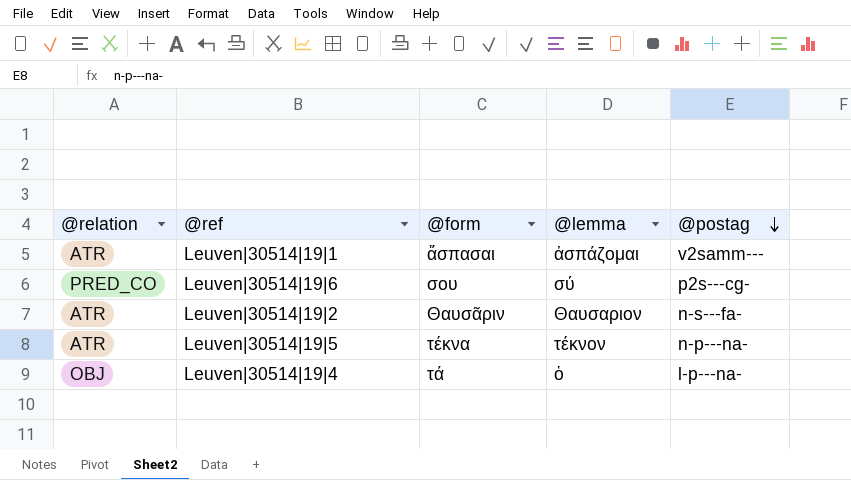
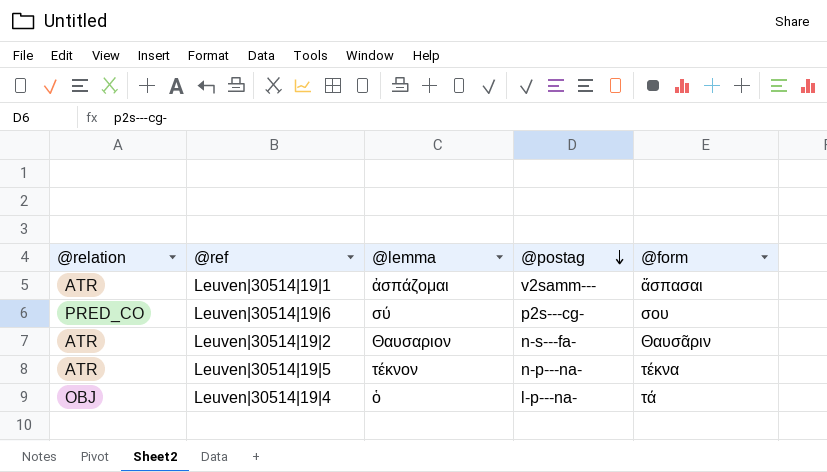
column @form | position: 3 -> 5

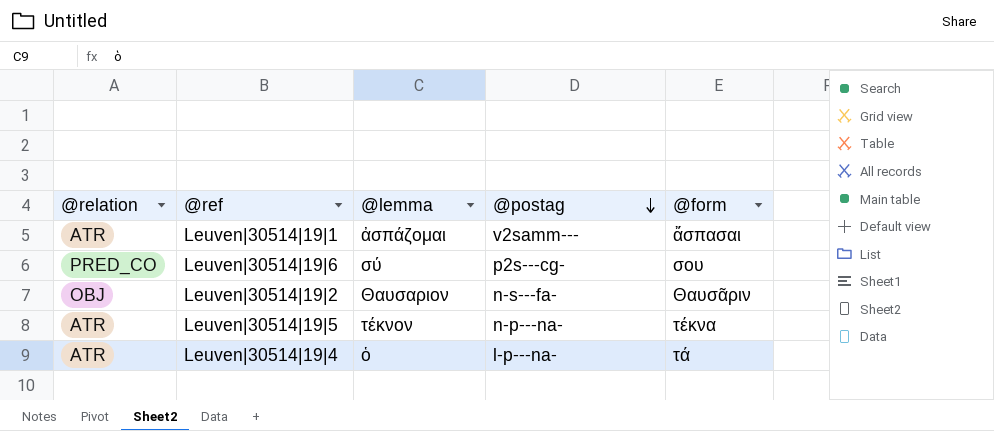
Leuven|30514|19|2 | @relation: ATR -> OBJ
Leuven|30514|19|4 | @relation: OBJ -> ATR

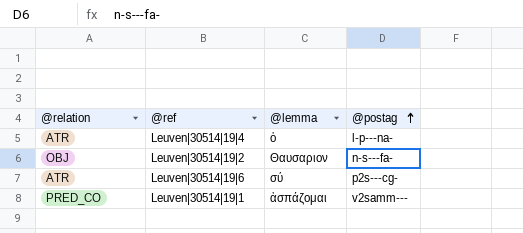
row order: @postag descending -> @postag ascending
column @form | position: 5 -> none
row Leuven|30514|19|5: ATR | τέκνον | n-p---na- | τέκνα -> none
Leuven|30514|19|6 | @relation: PRED_CO -> ATR
Leuven|30514|19|1 | @relation: ATR -> PRED_CO

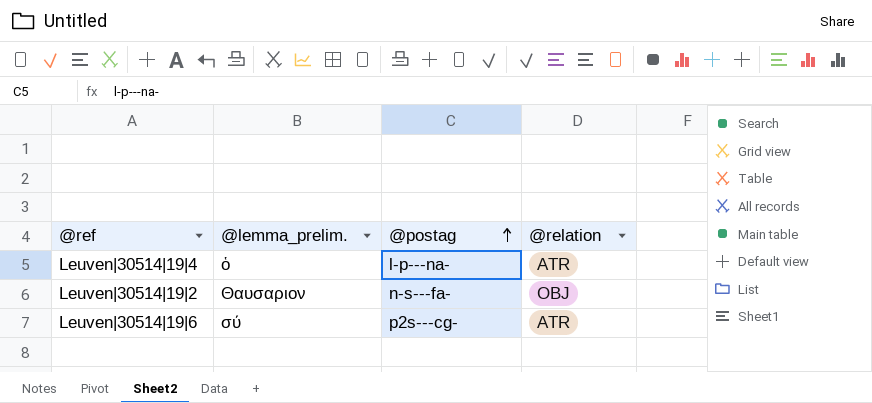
column name: @lemma -> @lemma_prelim.
column @relation | position: 1 -> 4
row Leuven|30514|19|1: PRED_CO | ἀσπάζομαι | v2samm--- -> none

